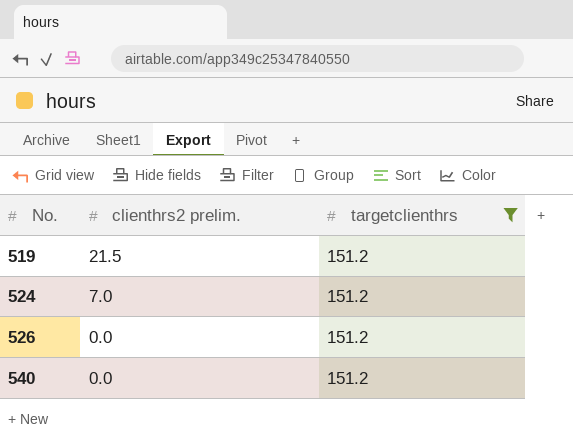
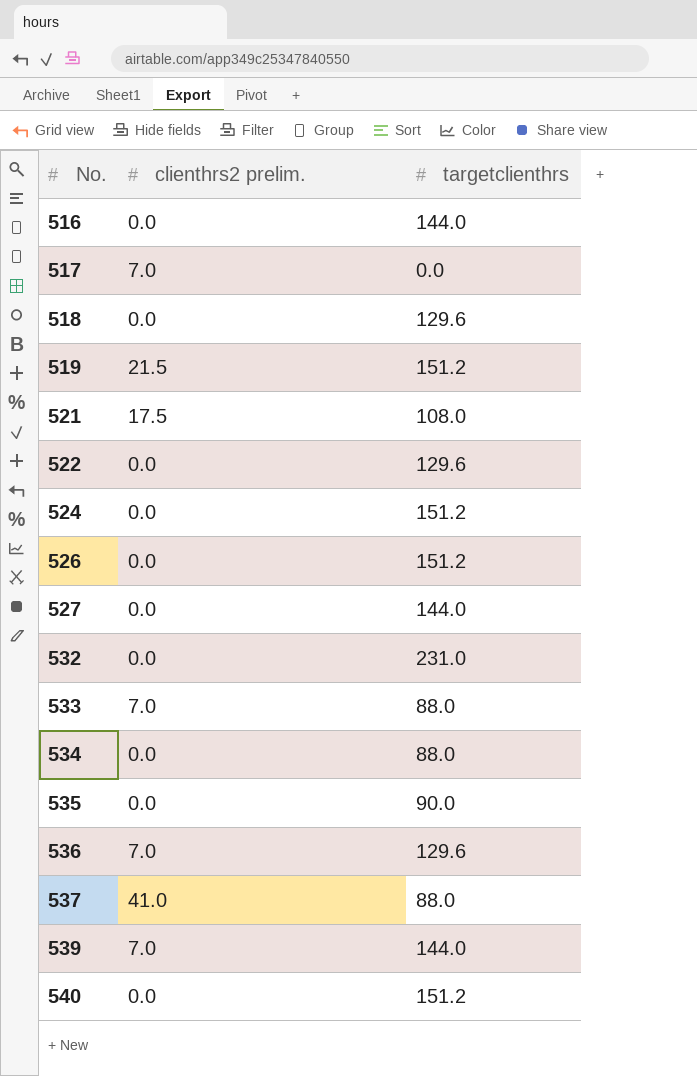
filter: targetclienthrs = 151.2 -> none
524 | clienthrs2 prelim.: 7.0 -> 0.0

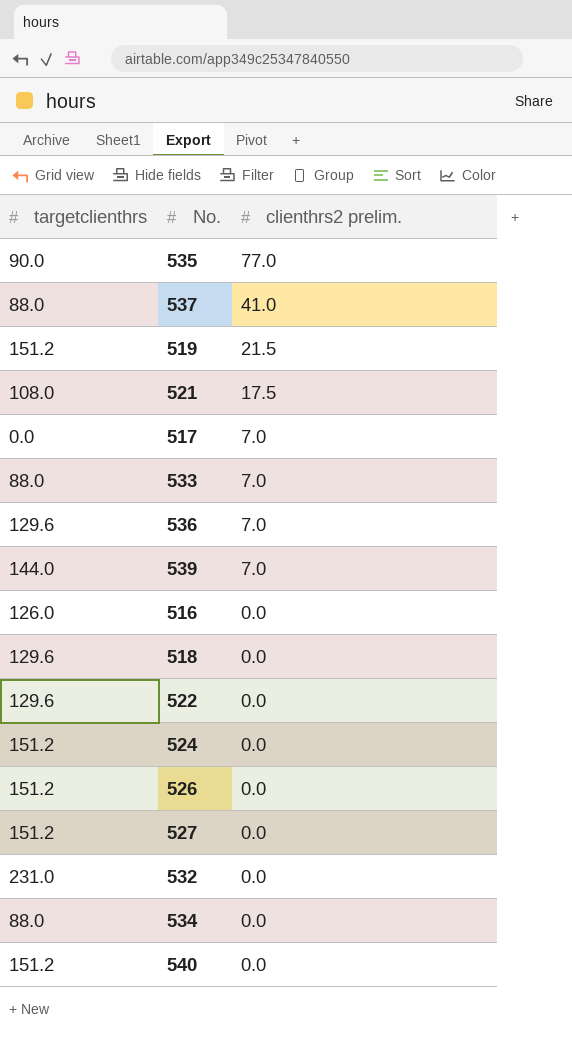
row order: No. ascending -> clienthrs2 prelim. descending
column targetclienthrs | position: 3 -> 1
535 | clienthrs2 prelim.: 0.0 -> 77.0
516 | targetclienthrs: 144.0 -> 126.0
527 | targetclienthrs: 144.0 -> 151.2

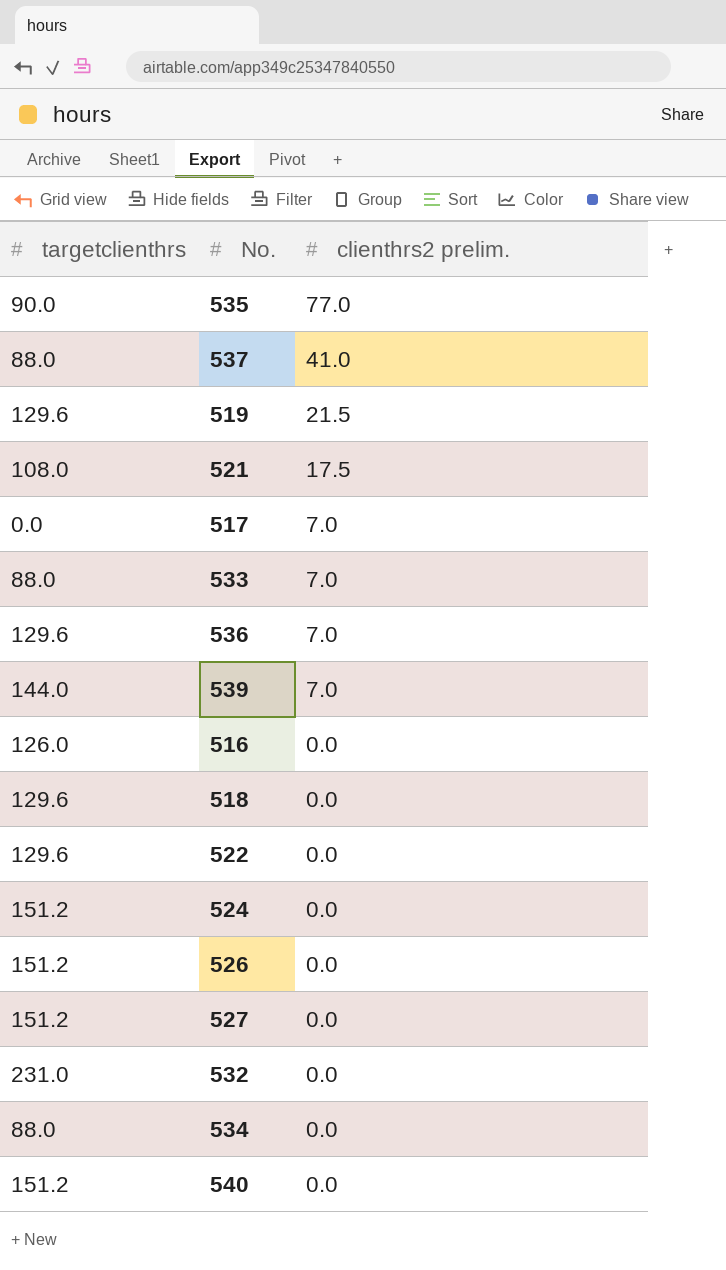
519 | targetclienthrs: 151.2 -> 129.6

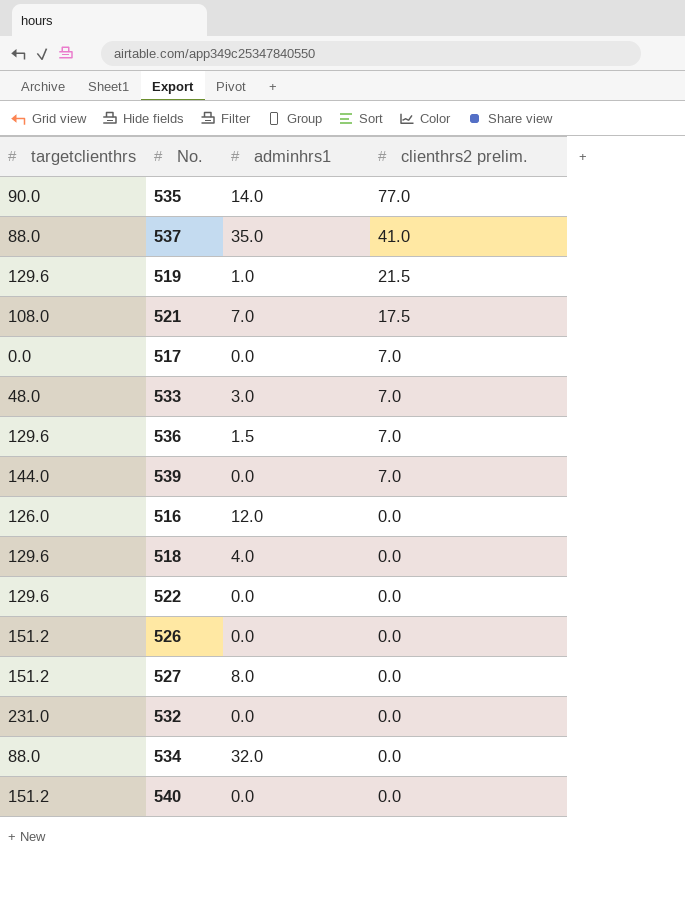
column adminhrs1 | position: none -> 3
row 524: 151.2 | 0.0 -> none
533 | targetclienthrs: 88.0 -> 48.0

